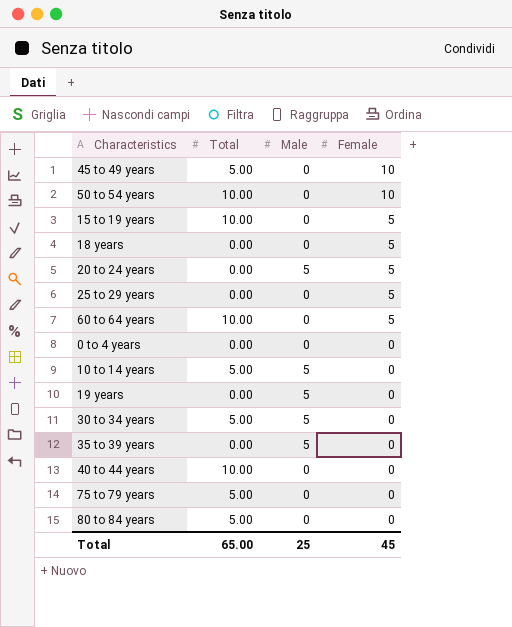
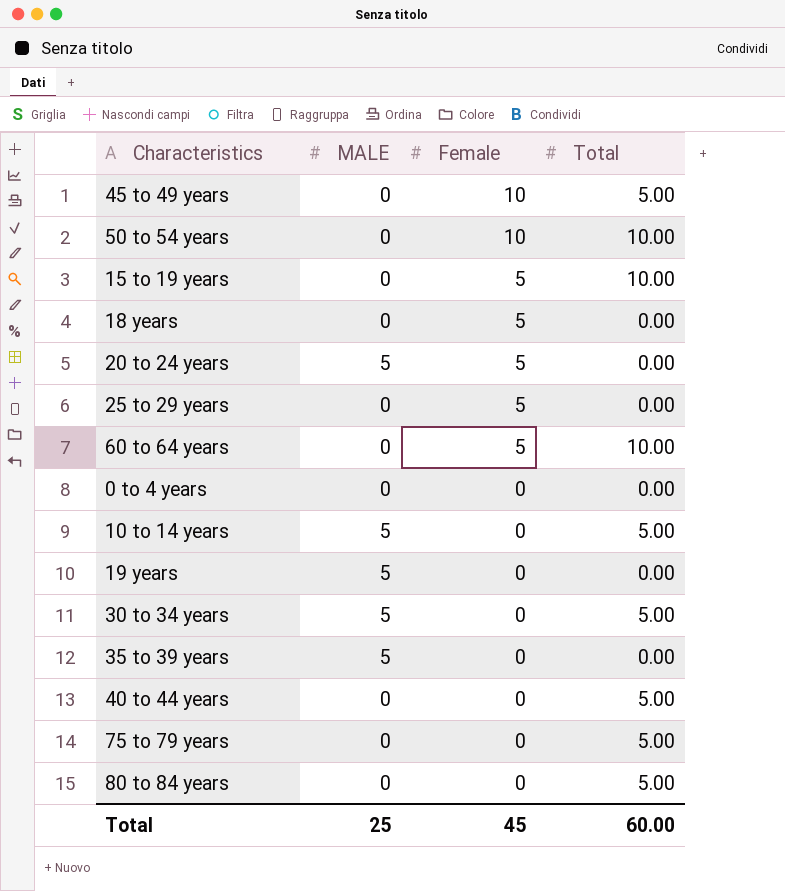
column name: Male -> MALE
column Total | position: 2 -> 4
40 to 44 years | Total: 10.00 -> 5.00
Total | Total: 65.00 -> 60.00

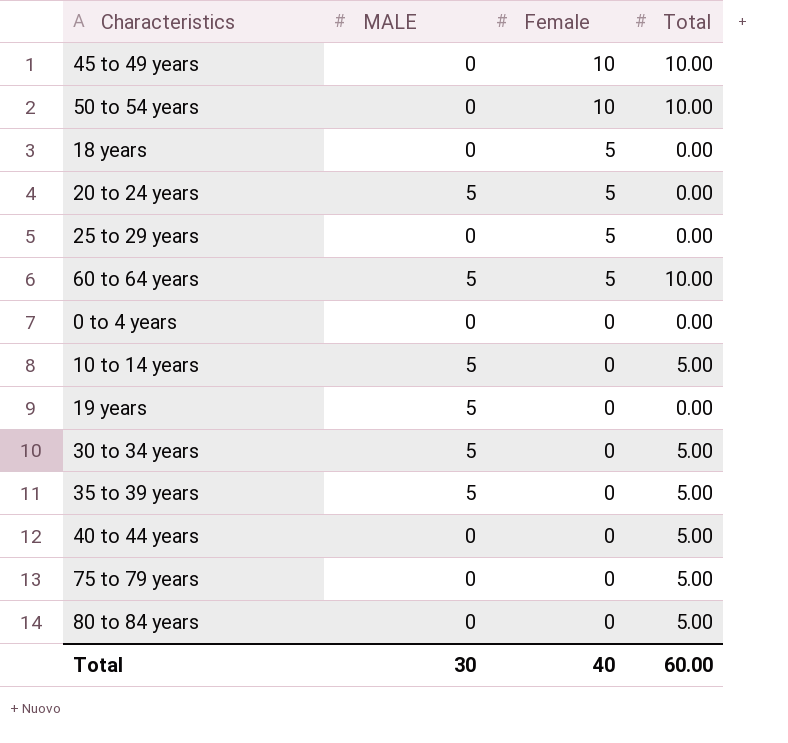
row 15 to 19 years: 0 | 5 | 10.00 -> none
45 to 49 years | Total: 5.00 -> 10.00
60 to 64 years | MALE: 0 -> 5
35 to 39 years | Total: 0.00 -> 5.00
Total | MALE: 25 -> 30
Total | Female: 45 -> 40

